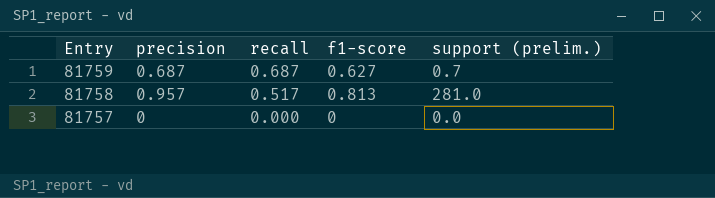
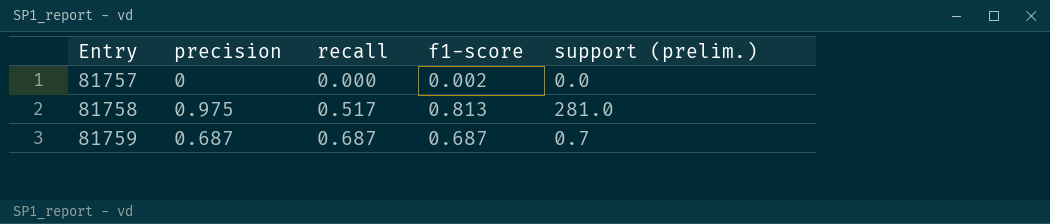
row order: Entry descending -> Entry ascending
81757 | f1-score: 0 -> 0.002
81758 | precision: 0.957 -> 0.975
81759 | f1-score: 0.627 -> 0.687

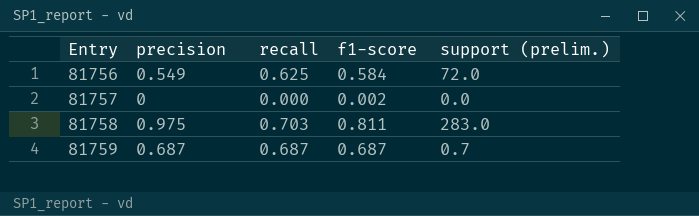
row 81756: none -> 0.549 | 0.625 | 0.584 | 72.0
81758 | recall: 0.517 -> 0.703
81758 | f1-score: 0.813 -> 0.811
81758 | support (prelim.): 281.0 -> 283.0

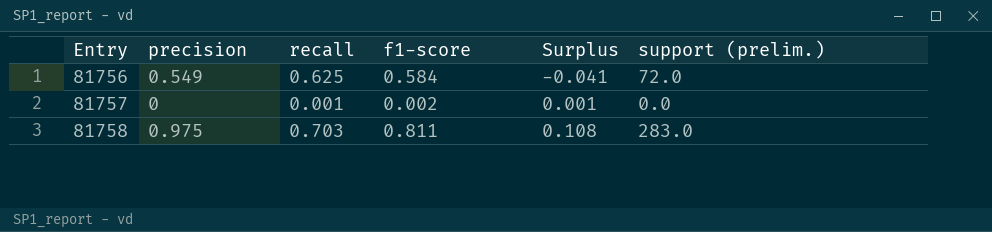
column Surplus | formula: none -> [f1-score] - [recall]
row 81759: 0.687 | 0.687 | 0.687 | 0.7 -> none
81757 | recall: 0.000 -> 0.001

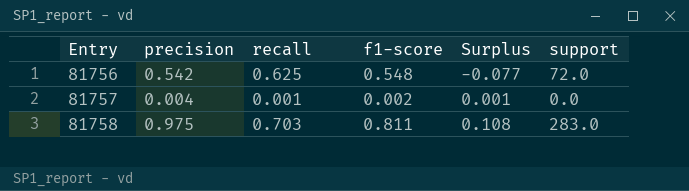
column name: support (prelim.) -> support
81756 | precision: 0.549 -> 0.542
81756 | f1-score: 0.584 -> 0.548
81756 | Surplus: -0.041 -> -0.077
81757 | precision: 0 -> 0.004

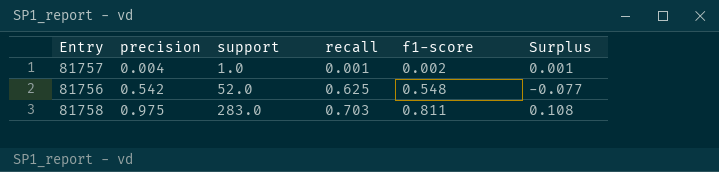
row order: Entry ascending -> precision ascending
column support | position: 6 -> 3
81757 | support: 0.0 -> 1.0
81756 | support: 72.0 -> 52.0

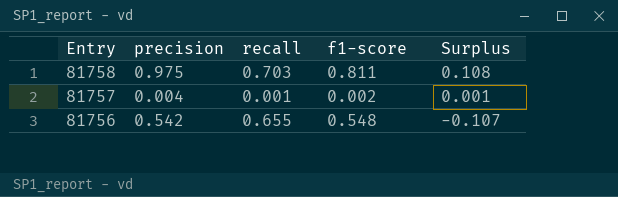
row order: precision ascending -> Entry descending
column support | position: 3 -> none
81756 | recall: 0.625 -> 0.655
81756 | Surplus: -0.077 -> -0.107

